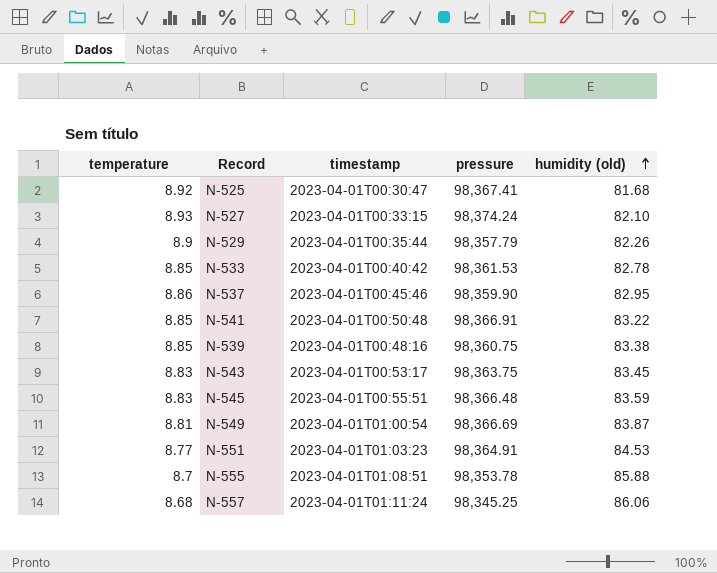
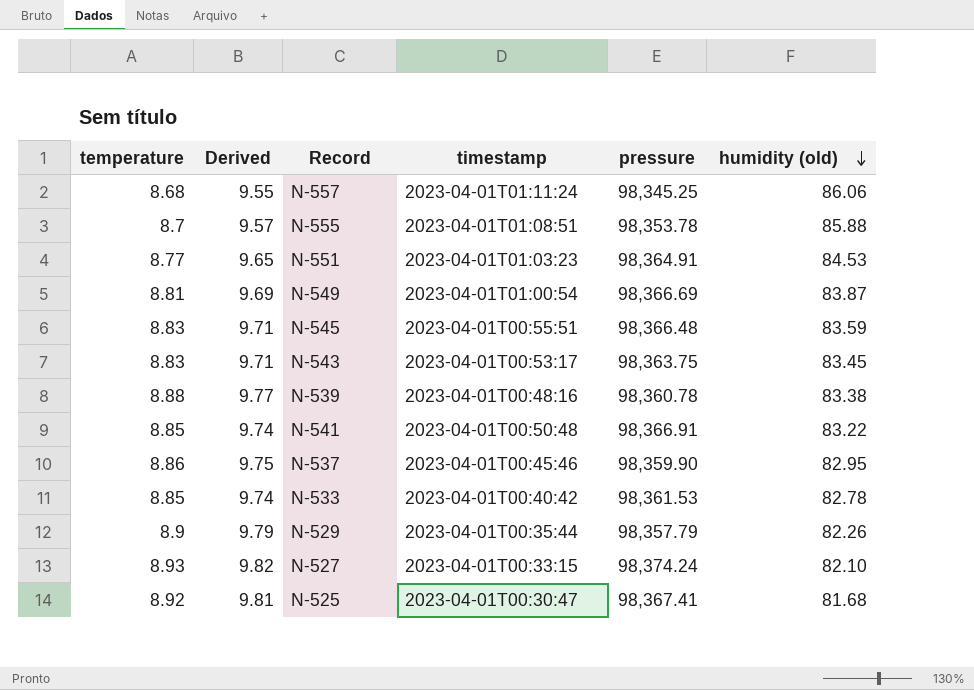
row order: humidity (old) ascending -> humidity (old) descending
column Derived | formula: none -> [temperature] * 1.1
N-539 | temperature: 8.85 -> 8.88
N-539 | pressure: 98,360.75 -> 98,360.78

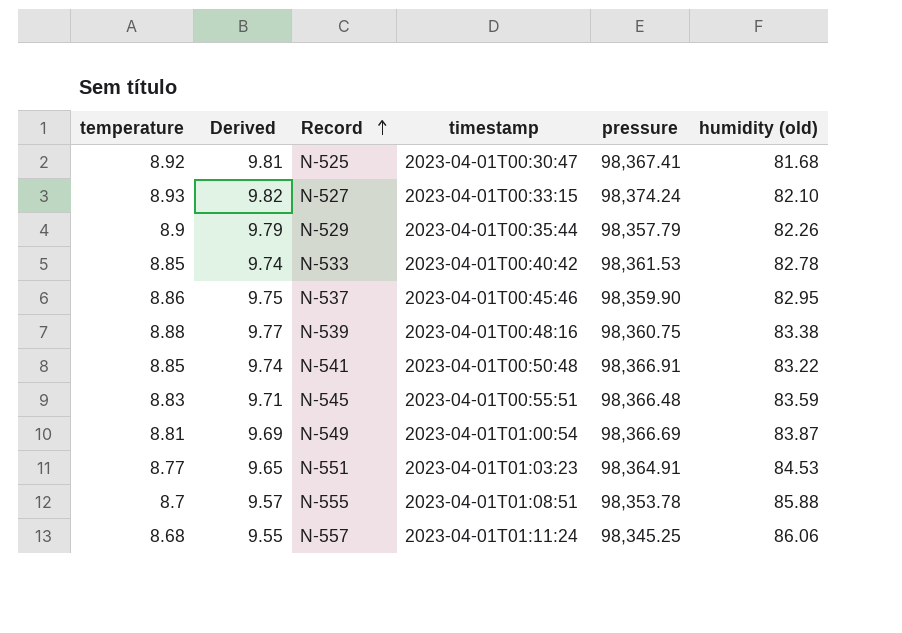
row order: humidity (old) descending -> Record ascending
row N-543: 8.83 | 9.71 | 2023-04-01T00:53:17 | 98,363.75 | 83.45 -> none
N-539 | pressure: 98,360.78 -> 98,360.75

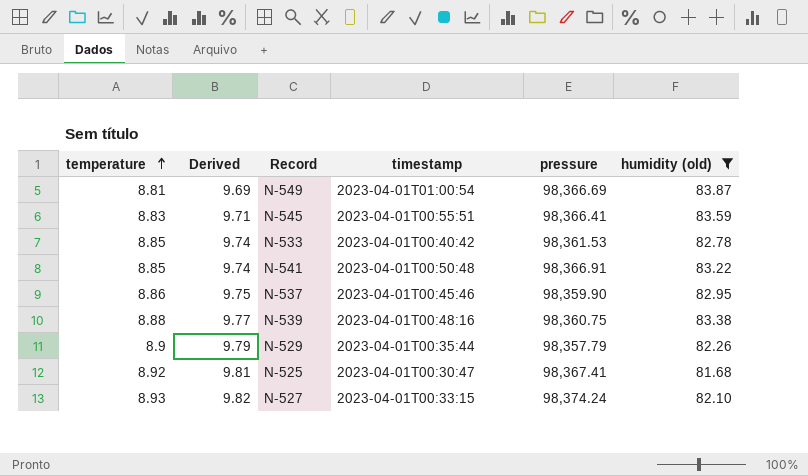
filter: none -> humidity (old) <= 83.87
row order: Record ascending -> temperature ascending
N-545 | pressure: 98,366.48 -> 98,366.41

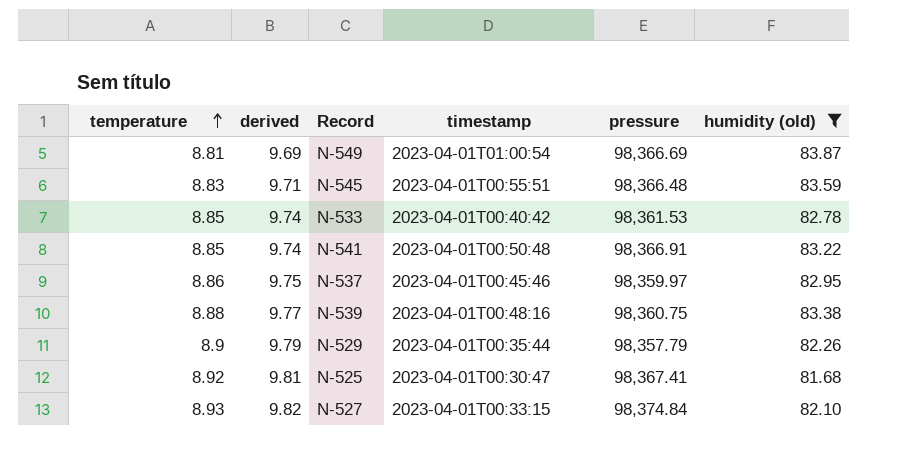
column name: Derived -> derived
N-545 | pressure: 98,366.41 -> 98,366.48
N-537 | pressure: 98,359.90 -> 98,359.97
N-527 | pressure: 98,374.24 -> 98,374.84

